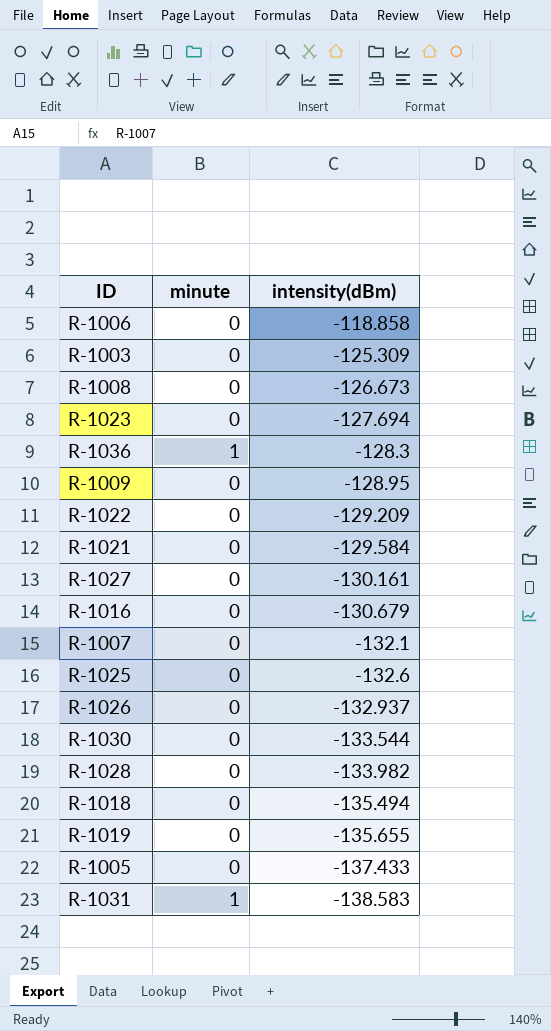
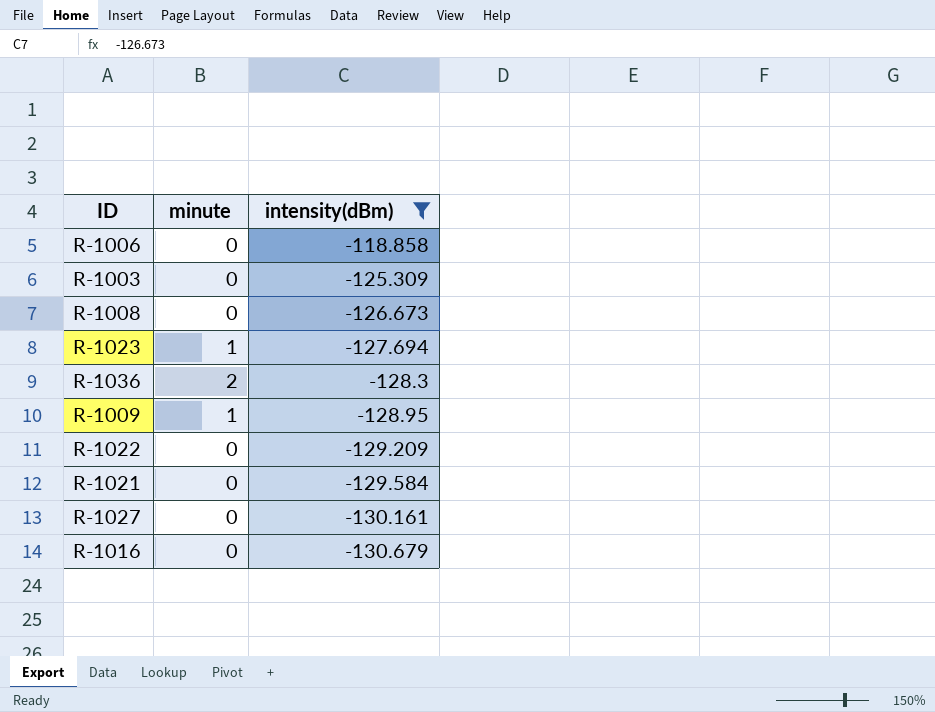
filter: none -> intensity(dBm) >= -130.679
R-1023 | minute: 0 -> 1
R-1036 | minute: 1 -> 2
R-1009 | minute: 0 -> 1

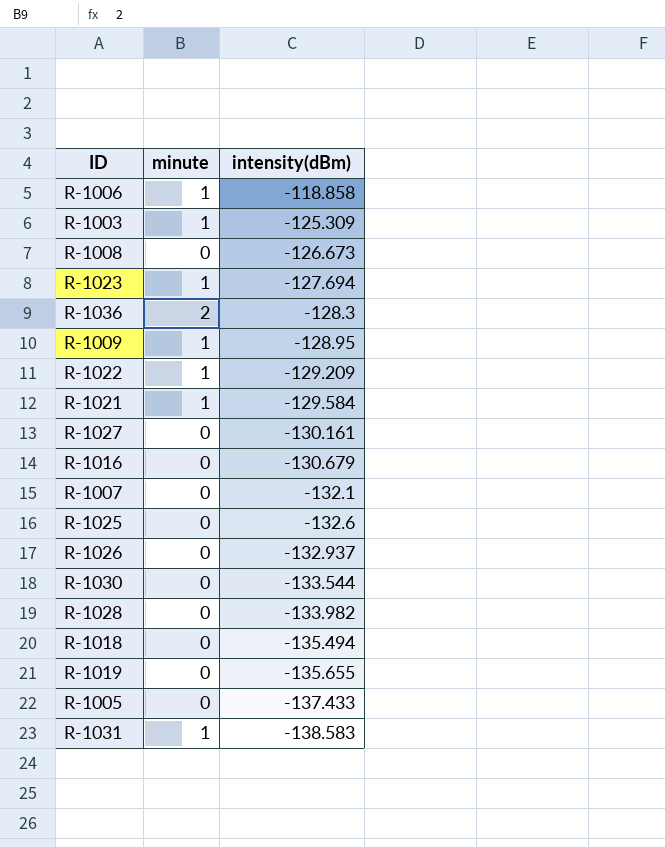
filter: intensity(dBm) >= -130.679 -> none
R-1006 | minute: 0 -> 1
R-1003 | minute: 0 -> 1
R-1022 | minute: 0 -> 1
R-1021 | minute: 0 -> 1

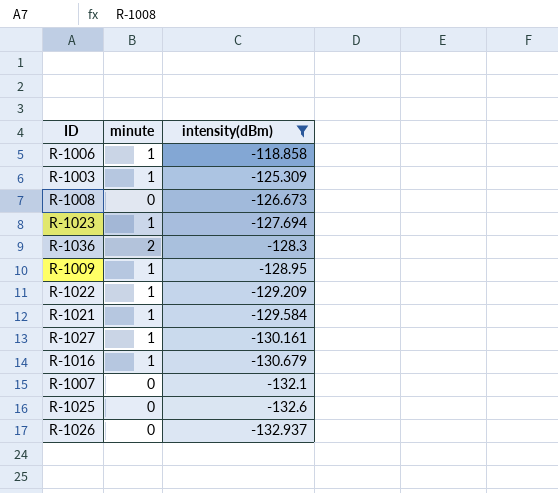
filter: none -> intensity(dBm) >= -132.937
R-1027 | minute: 0 -> 1
R-1016 | minute: 0 -> 1

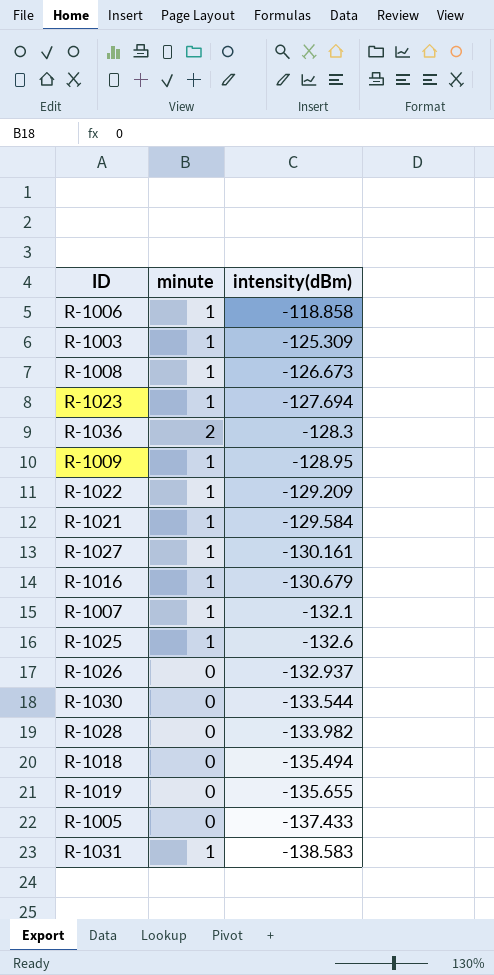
filter: intensity(dBm) >= -132.937 -> none
R-1008 | minute: 0 -> 1
R-1007 | minute: 0 -> 1
R-1025 | minute: 0 -> 1

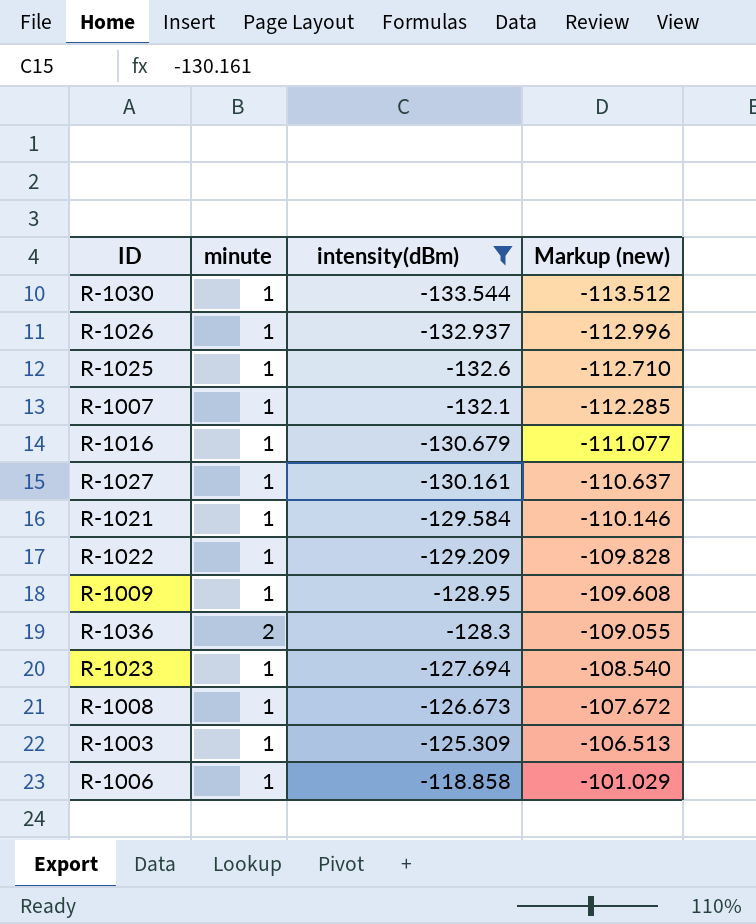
filter: none -> intensity(dBm) >= -133.544
row order: intensity(dBm) descending -> intensity(dBm) ascending
column Markup (new) | formula: none -> [intensity(dBm)] * 0.85
R-1030 | minute: 0 -> 1
R-1026 | minute: 0 -> 1

